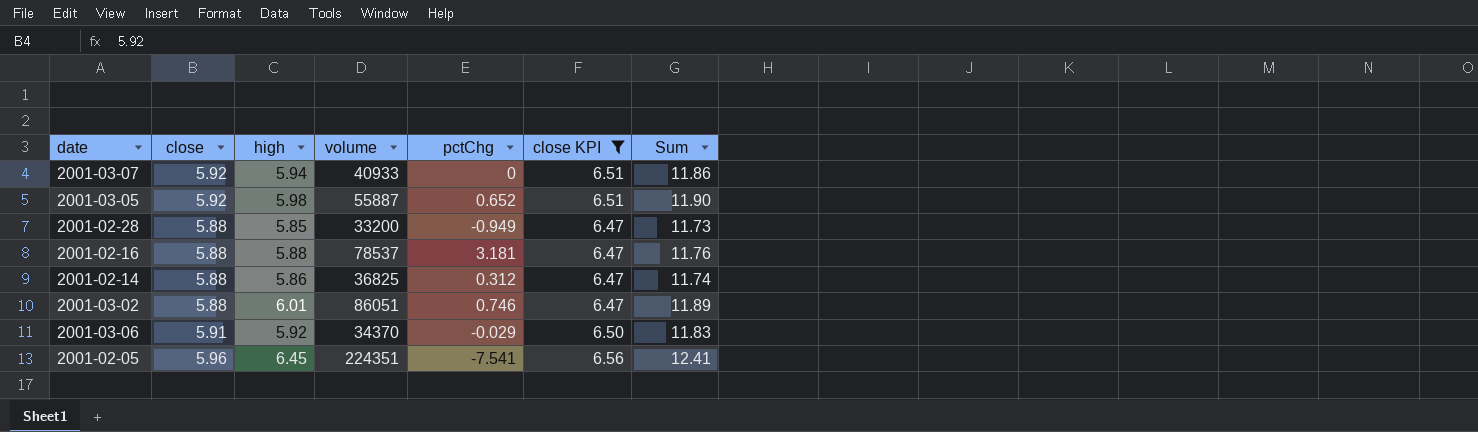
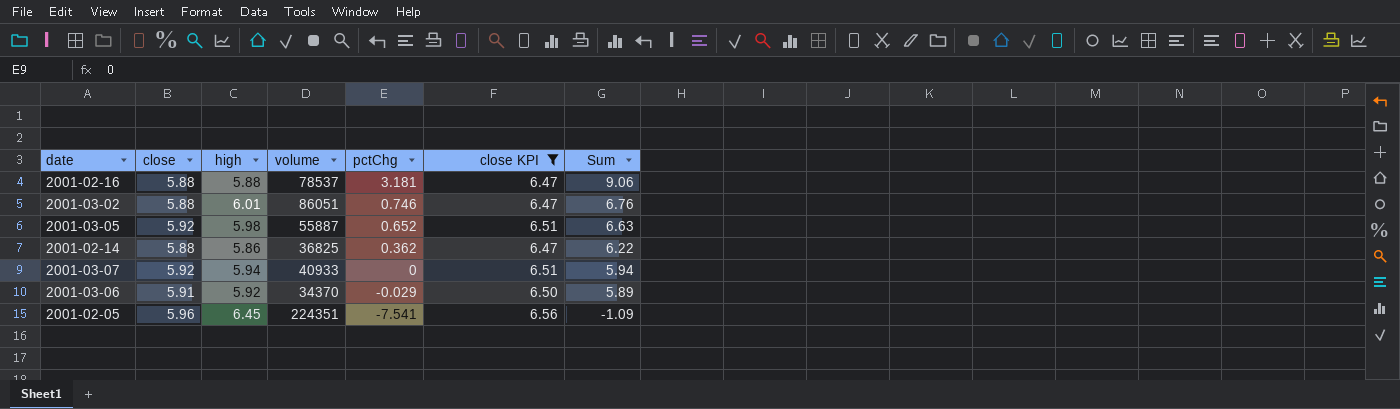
row order: none -> pctChg descending
column Sum | formula: [close] + [high] -> [high] + [pctChg]
row 2001-02-28: 5.88 | 5.85 | 33200 | -0.949 | 6.47 | 11.73 -> none
2001-02-14 | pctChg: 0.312 -> 0.362

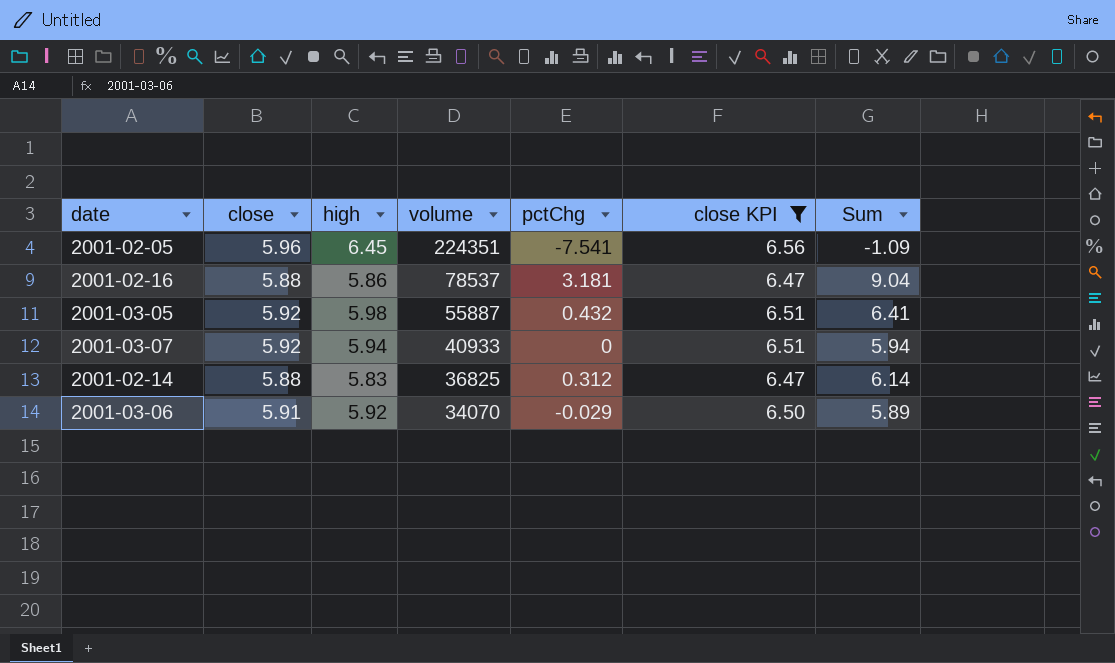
row order: pctChg descending -> volume descending
row 2001-03-02: 5.88 | 6.01 | 86051 | 0.746 | 6.47 | 6.76 -> none
2001-02-16 | high: 5.88 -> 5.86
2001-02-16 | Sum: 9.06 -> 9.04
2001-03-05 | pctChg: 0.652 -> 0.432
2001-03-05 | Sum: 6.63 -> 6.41
2001-02-14 | high: 5.86 -> 5.83
2001-02-14 | pctChg: 0.362 -> 0.312
2001-02-14 | Sum: 6.22 -> 6.14
2001-03-06 | volume: 34370 -> 34070

